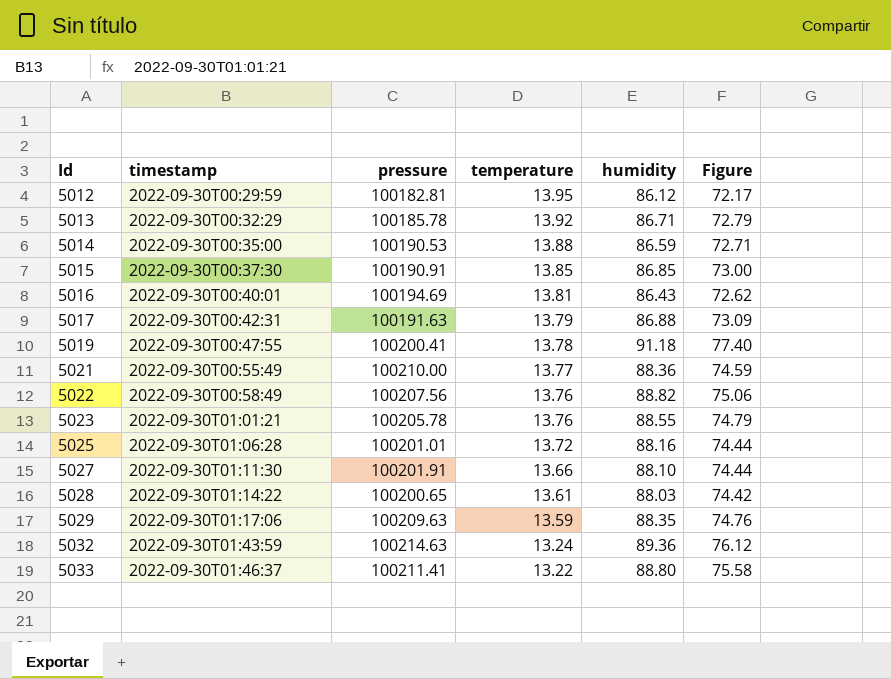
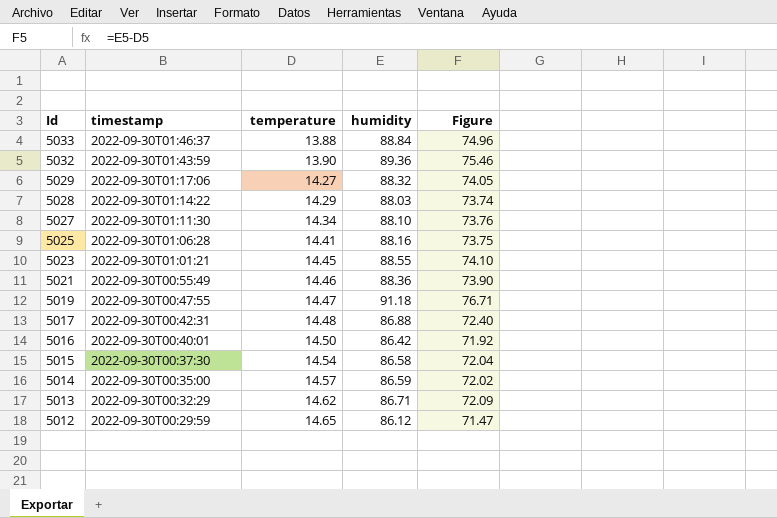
row order: Id ascending -> Id descending
column pressure | position: 3 -> none
row 5022: 2022-09-30T00:58:49 | 100207.56 | 13.76 | 88.82 | 75.06 -> none
5033 | temperature: 13.22 -> 13.88
5033 | humidity: 88.80 -> 88.84
5033 | Figure: 75.58 -> 74.96
5032 | temperature: 13.24 -> 13.90
5032 | Figure: 76.12 -> 75.46
5029 | temperature: 13.59 -> 14.27
5029 | humidity: 88.35 -> 88.32
5029 | Figure: 74.76 -> 74.05
5028 | temperature: 13.61 -> 14.29
5028 | Figure: 74.42 -> 73.74
5027 | temperature: 13.66 -> 14.34
5027 | Figure: 74.44 -> 73.76
5025 | temperature: 13.72 -> 14.41
5025 | Figure: 74.44 -> 73.75
5023 | temperature: 13.76 -> 14.45
5023 | Figure: 74.79 -> 74.10
5021 | temperature: 13.77 -> 14.46
5021 | Figure: 74.59 -> 73.90
5019 | temperature: 13.78 -> 14.47
5019 | Figure: 77.40 -> 76.71
5017 | temperature: 13.79 -> 14.48
5017 | Figure: 73.09 -> 72.40
5016 | temperature: 13.81 -> 14.50
5016 | humidity: 86.43 -> 86.42
5016 | Figure: 72.62 -> 71.92
5015 | temperature: 13.85 -> 14.54
5015 | humidity: 86.85 -> 86.58
5015 | Figure: 73.00 -> 72.04
5014 | temperature: 13.88 -> 14.57
5014 | Figure: 72.71 -> 72.02
5013 | temperature: 13.92 -> 14.62
5013 | Figure: 72.79 -> 72.09
5012 | temperature: 13.95 -> 14.65
5012 | Figure: 72.17 -> 71.47

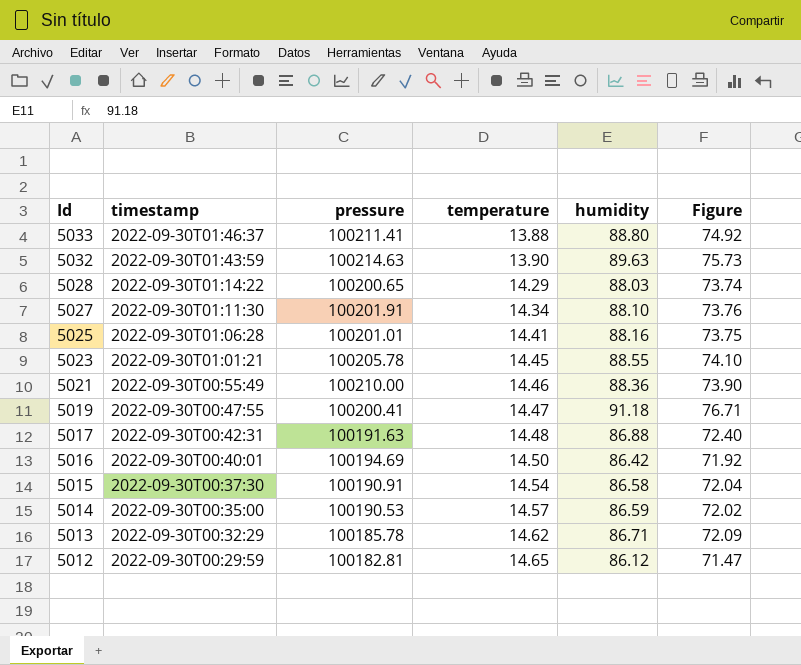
column pressure | position: none -> 3
row 5029: 2022-09-30T01:17:06 | 14.27 | 88.32 | 74.05 -> none
5033 | humidity: 88.84 -> 88.80
5033 | Figure: 74.96 -> 74.92
5032 | humidity: 89.36 -> 89.63
5032 | Figure: 75.46 -> 75.73

